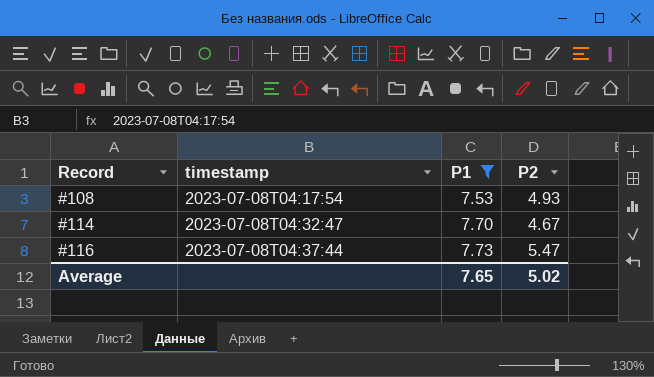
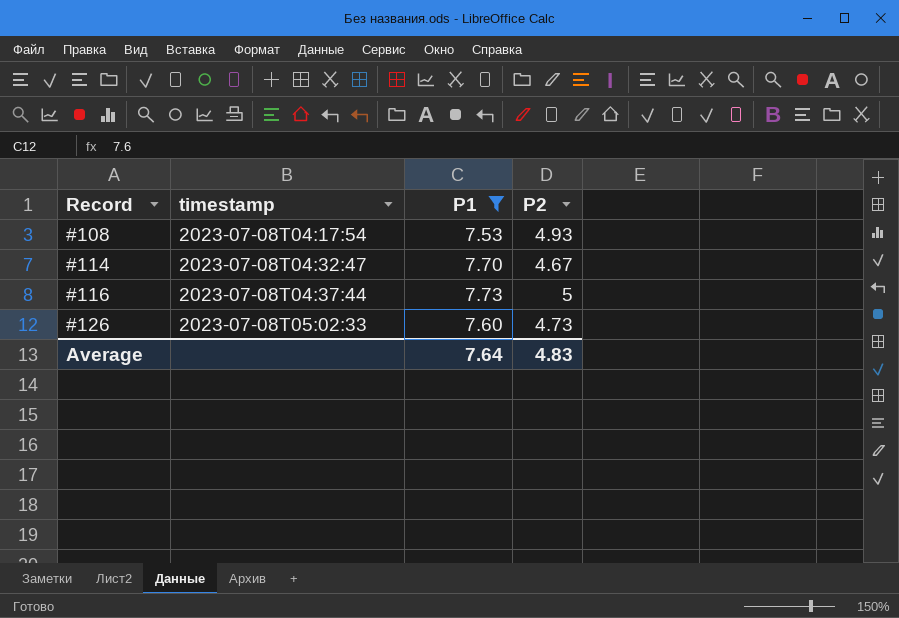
#116 | P2: 5.47 -> 5
row #126: none -> 2023-07-08T05:02:33 | 7.60 | 4.73
Average | P1: 7.65 -> 7.64
Average | P2: 5.02 -> 4.83

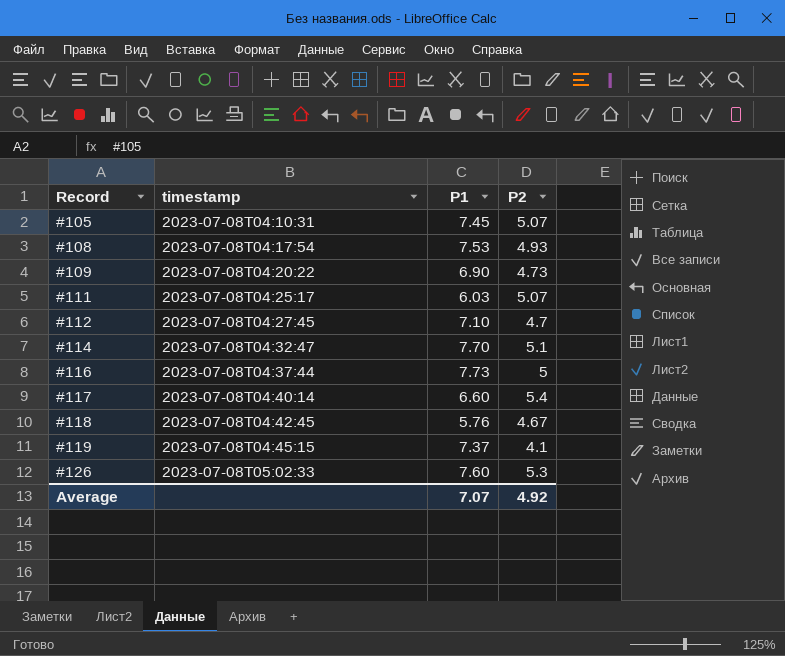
filter: P1 >= 7.53 -> none
#114 | P2: 4.67 -> 5.1
#126 | P2: 4.73 -> 5.3
Average | P1: 7.64 -> 7.07
Average | P2: 4.83 -> 4.92

